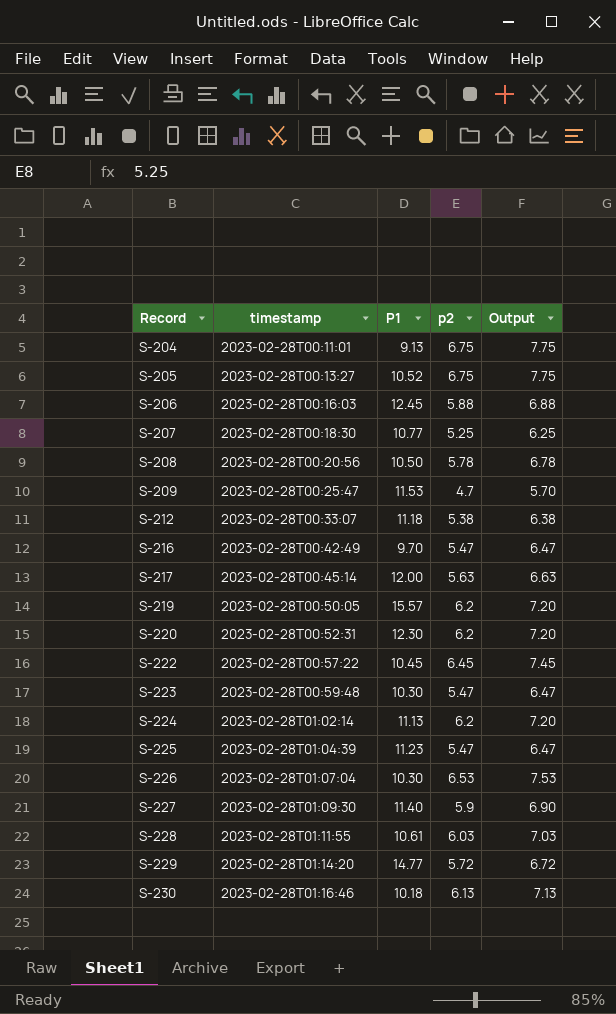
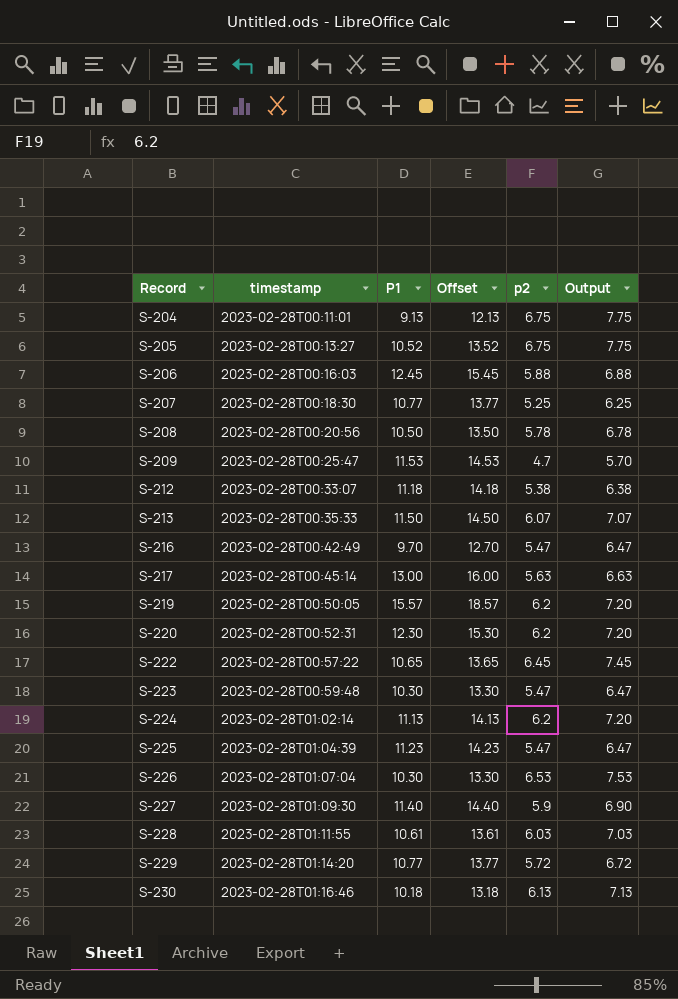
column Offset | formula: none -> [P1] + 3
row S-213: none -> 2023-02-28T00:35:33 | 11.50 | 14.50 | 6.07 | 7.07
S-217 | P1: 12.00 -> 13.00
S-222 | P1: 10.45 -> 10.65
S-229 | P1: 14.77 -> 10.77

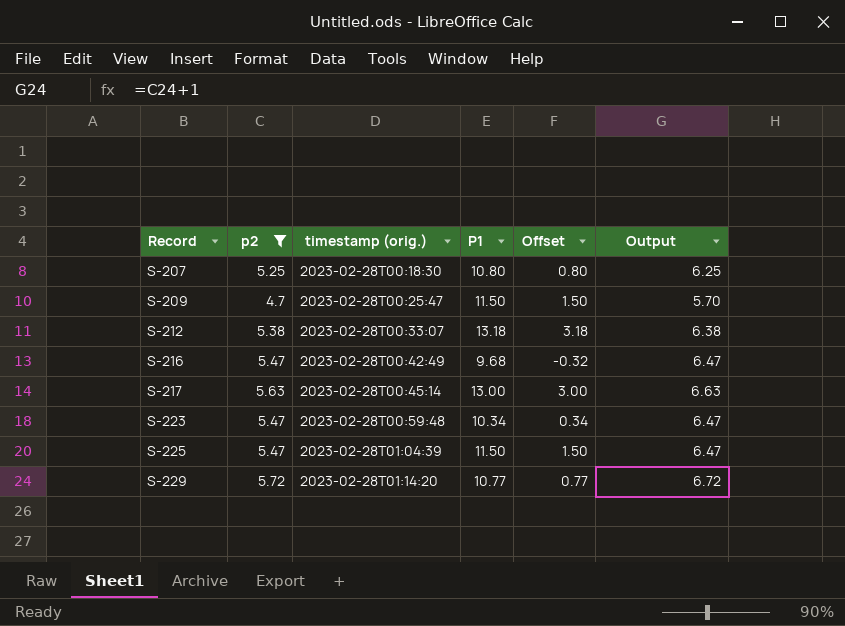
filter: none -> p2 <= 5.72
column p2 | position: 5 -> 2
column name: timestamp -> timestamp (orig.)
column Offset | formula: [P1] + 3 -> [P1] - 10
S-207 | P1: 10.77 -> 10.80
S-209 | P1: 11.53 -> 11.50
S-212 | P1: 11.18 -> 13.18
S-216 | P1: 9.70 -> 9.68
S-223 | P1: 10.30 -> 10.34
S-225 | P1: 11.23 -> 11.50

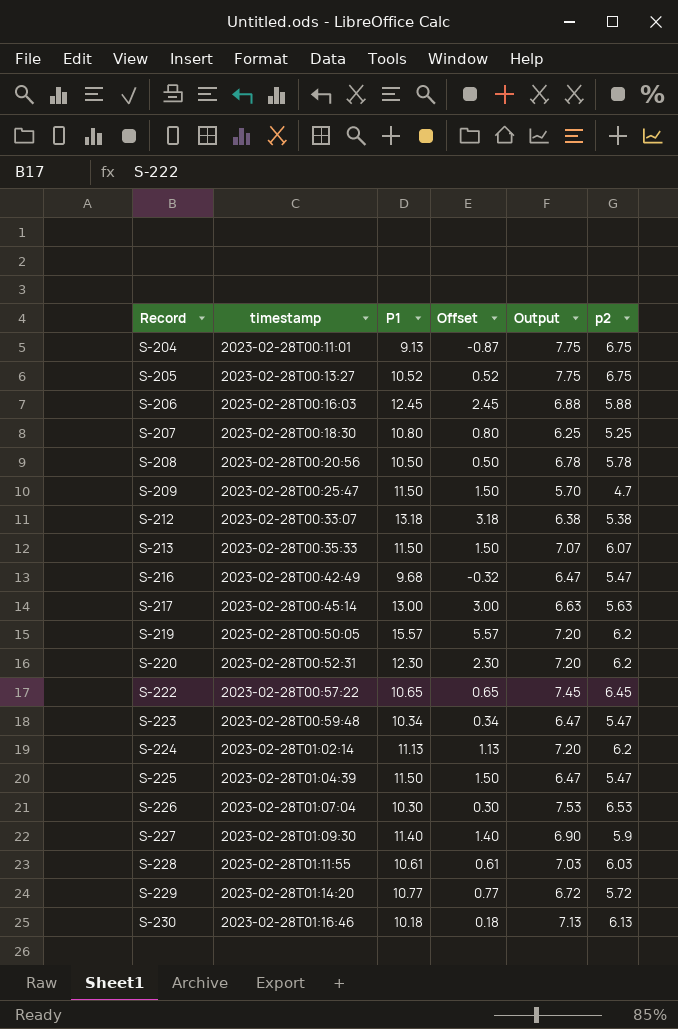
filter: p2 <= 5.72 -> none
column name: timestamp (orig.) -> timestamp
column p2 | position: 2 -> 6

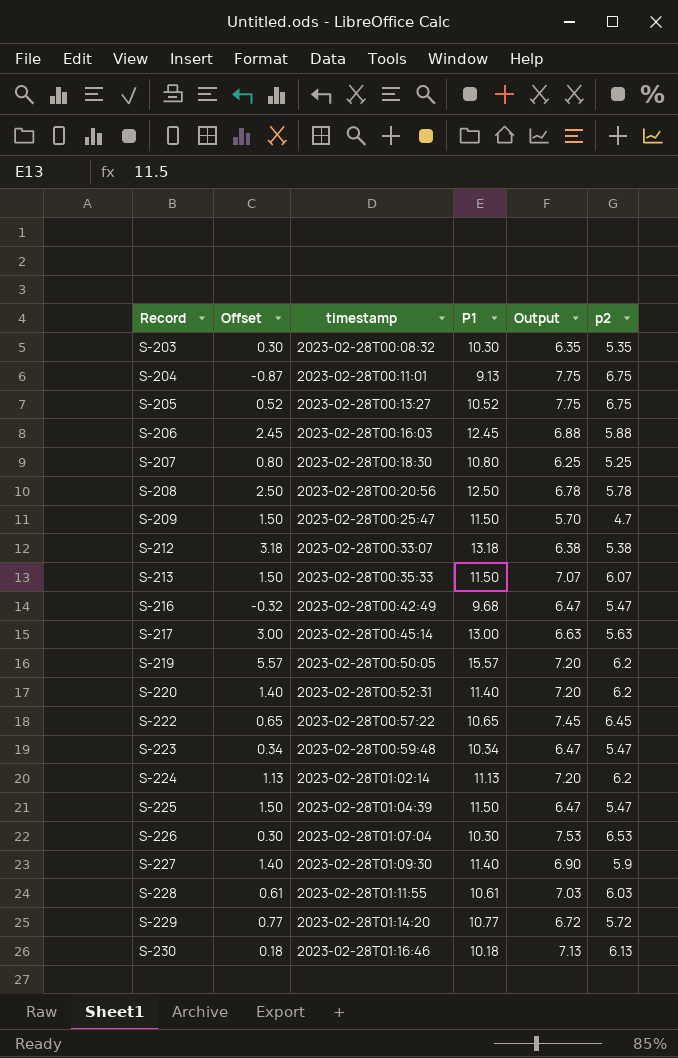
column Offset | position: 4 -> 2
row S-203: none -> 0.30 | 2023-02-28T00:08:32 | 10.30 | 6.35 | 5.35
S-208 | Offset: 0.50 -> 2.50
S-208 | P1: 10.50 -> 12.50
S-220 | Offset: 2.30 -> 1.40
S-220 | P1: 12.30 -> 11.40

